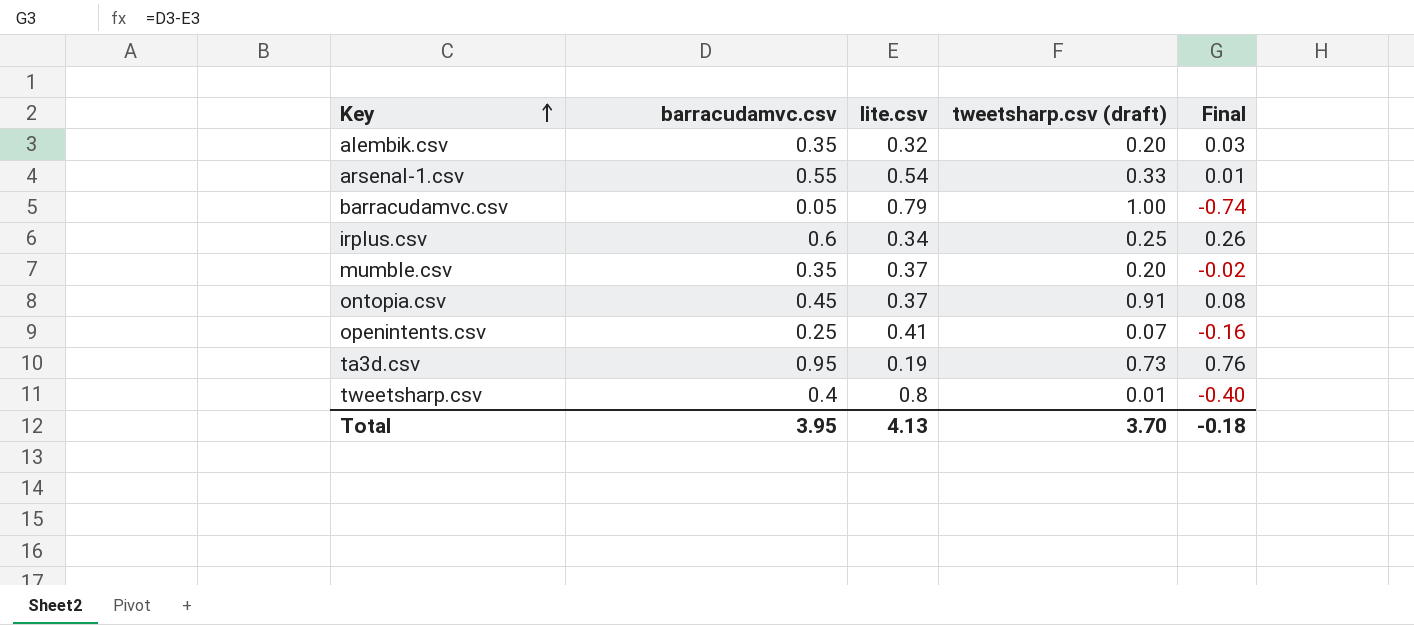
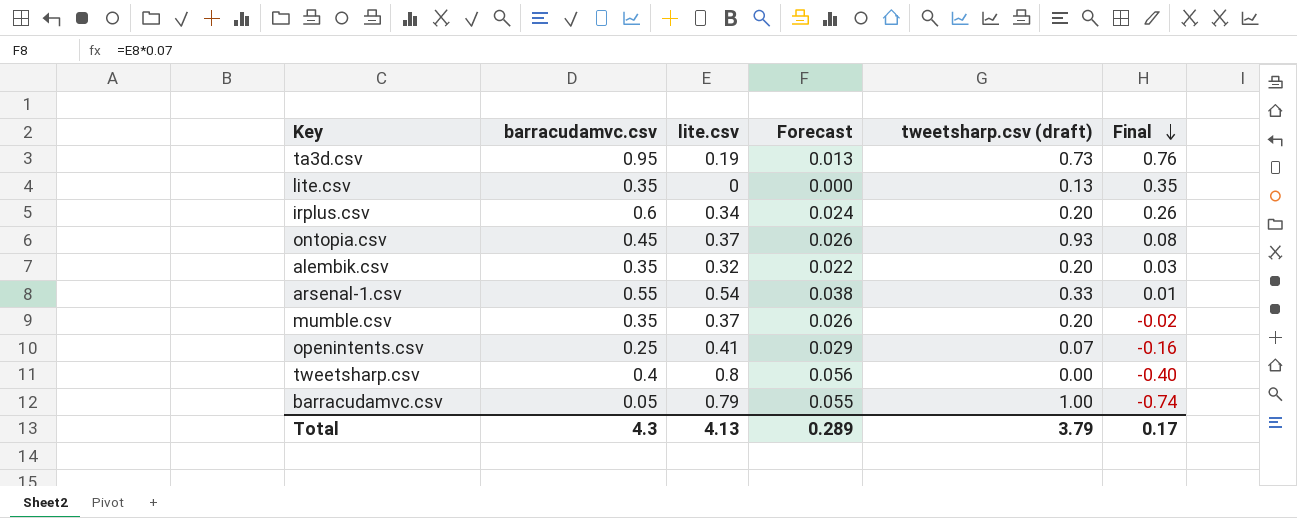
row order: Key ascending -> Final descending
column Forecast | formula: none -> [lite.csv] * 0.07
row lite.csv: none -> 0.35 | 0 | 0.000 | 0.13 | 0.35
irplus.csv | tweetsharp.csv (draft): 0.25 -> 0.20
ontopia.csv | tweetsharp.csv (draft): 0.91 -> 0.93
tweetsharp.csv | tweetsharp.csv (draft): 0.01 -> 0.00
Total | barracudamvc.csv: 3.95 -> 4.3
Total | tweetsharp.csv (draft): 3.70 -> 3.79
Total | Final: -0.18 -> 0.17

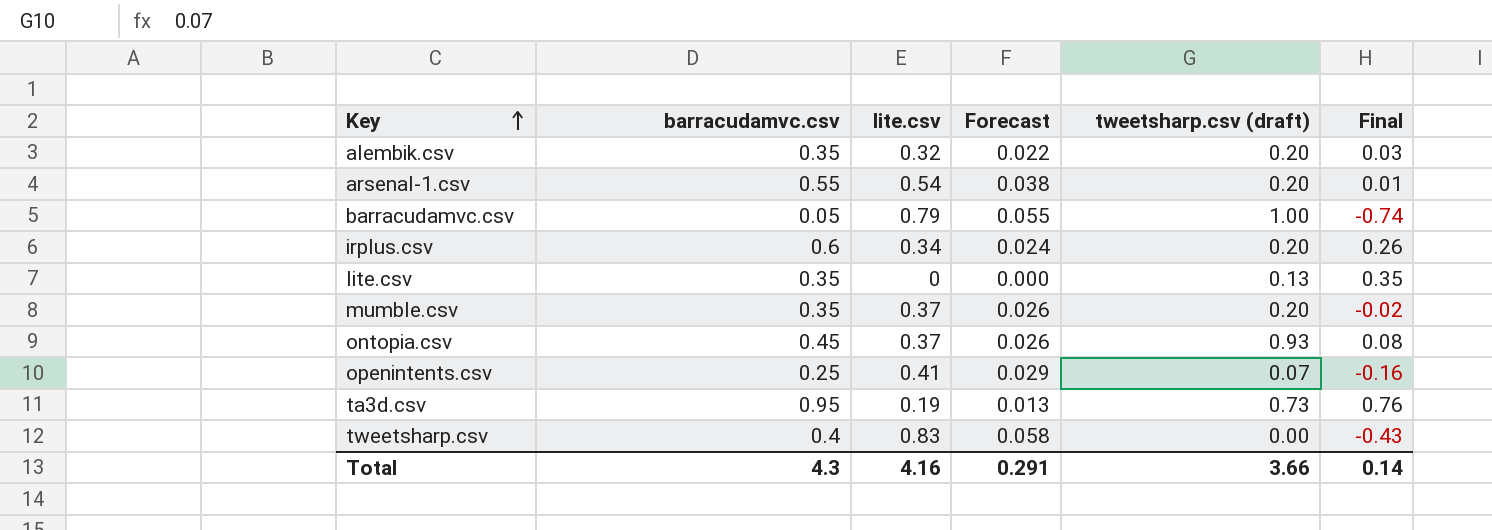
row order: Final descending -> Key ascending
arsenal-1.csv | tweetsharp.csv (draft): 0.33 -> 0.20
tweetsharp.csv | lite.csv: 0.8 -> 0.83
tweetsharp.csv | Forecast: 0.056 -> 0.058
tweetsharp.csv | Final: -0.40 -> -0.43
Total | lite.csv: 4.13 -> 4.16
Total | Forecast: 0.289 -> 0.291
Total | tweetsharp.csv (draft): 3.79 -> 3.66
Total | Final: 0.17 -> 0.14

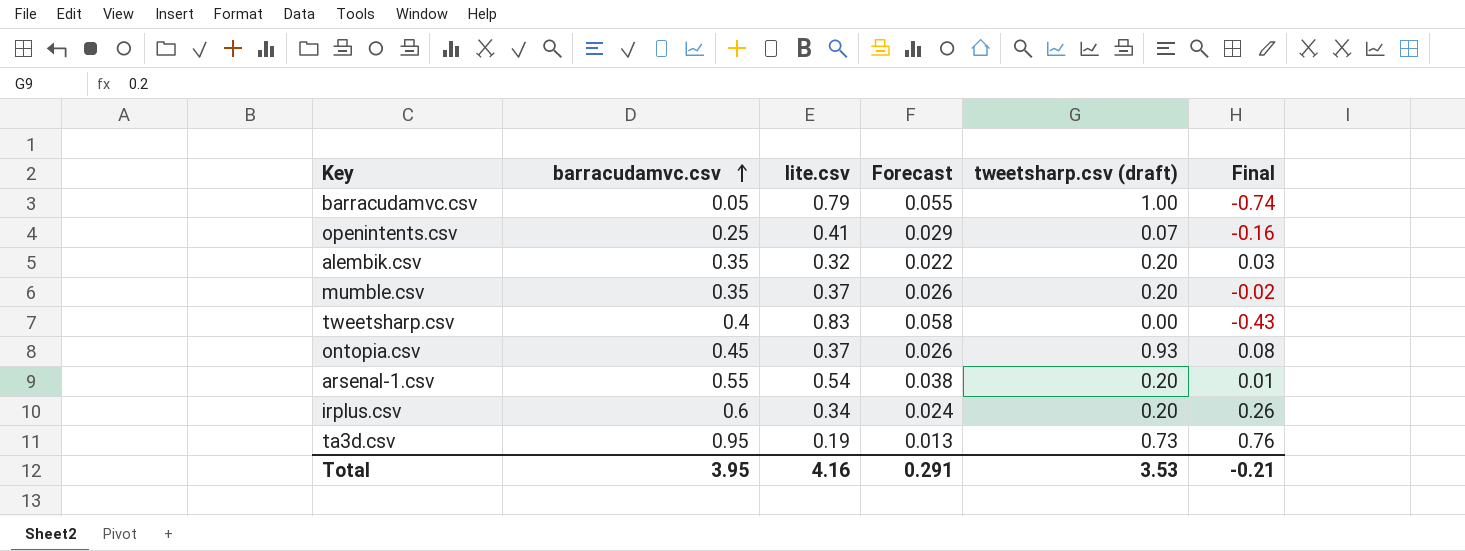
row order: Key ascending -> barracudamvc.csv ascending
row lite.csv: 0.35 | 0 | 0.000 | 0.13 | 0.35 -> none
Total | barracudamvc.csv: 4.3 -> 3.95
Total | tweetsharp.csv (draft): 3.66 -> 3.53
Total | Final: 0.14 -> -0.21

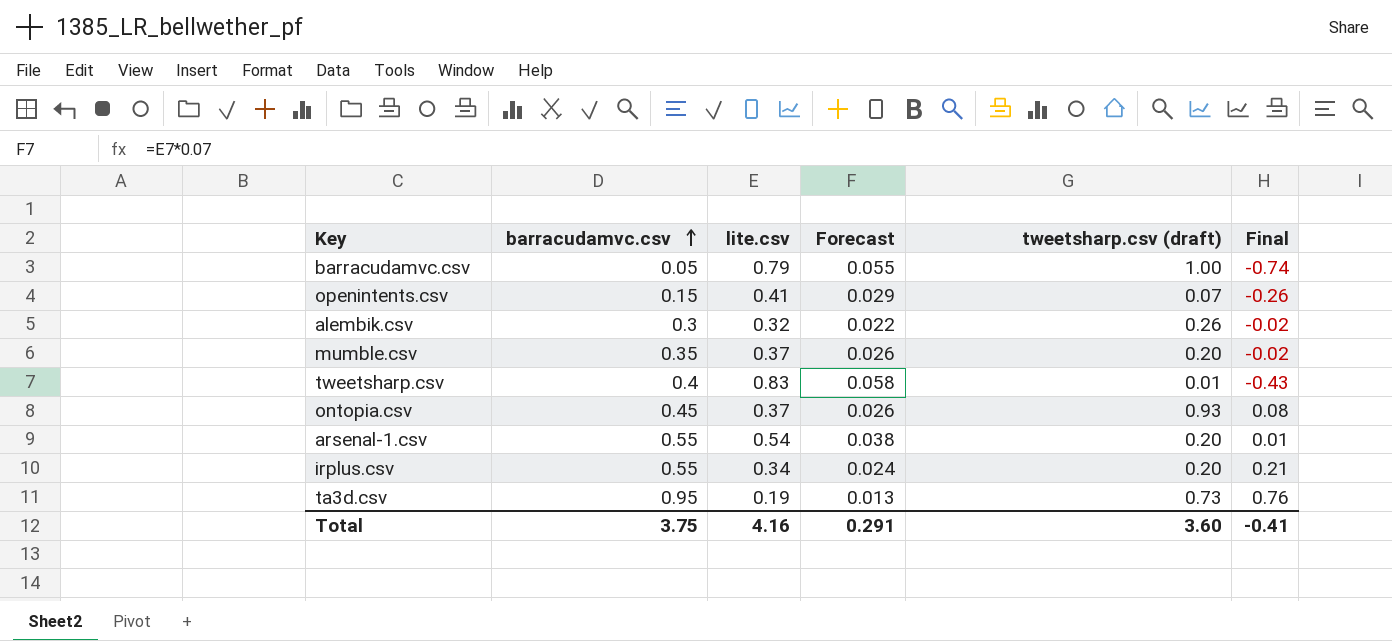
openintents.csv | barracudamvc.csv: 0.25 -> 0.15
openintents.csv | Final: -0.16 -> -0.26
alembik.csv | barracudamvc.csv: 0.35 -> 0.3
alembik.csv | tweetsharp.csv (draft): 0.20 -> 0.26
alembik.csv | Final: 0.03 -> -0.02
tweetsharp.csv | tweetsharp.csv (draft): 0.00 -> 0.01
irplus.csv | barracudamvc.csv: 0.6 -> 0.55
irplus.csv | Final: 0.26 -> 0.21
Total | barracudamvc.csv: 3.95 -> 3.75
Total | tweetsharp.csv (draft): 3.53 -> 3.60
Total | Final: -0.21 -> -0.41

